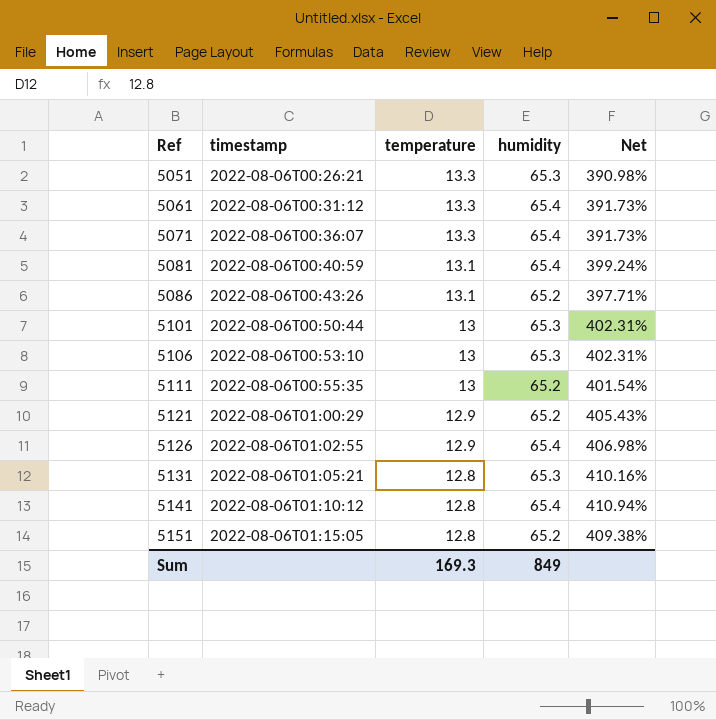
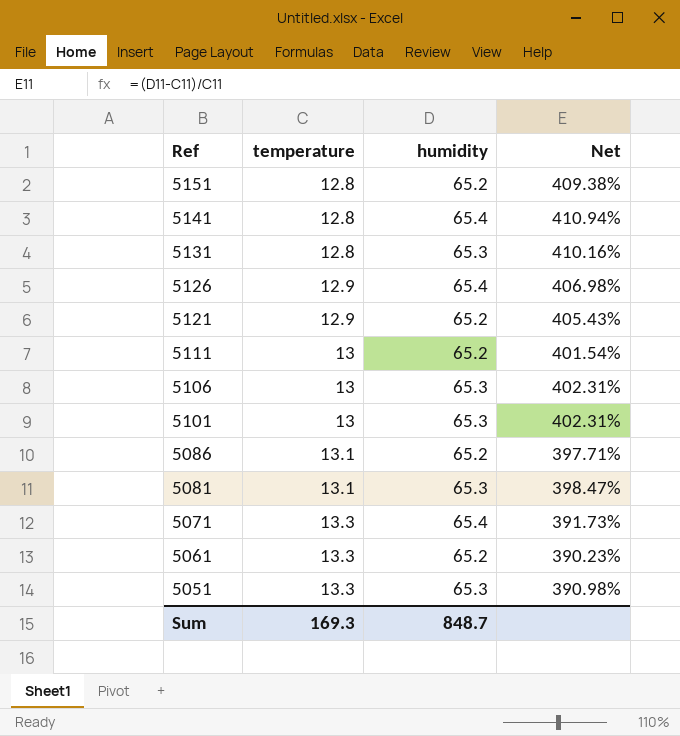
row order: Ref ascending -> Ref descending
column timestamp | position: 2 -> none
5081 | humidity: 65.4 -> 65.3
5081 | Net: 399.24% -> 398.47%
5061 | humidity: 65.4 -> 65.2
5061 | Net: 391.73% -> 390.23%
Sum | humidity: 849 -> 848.7

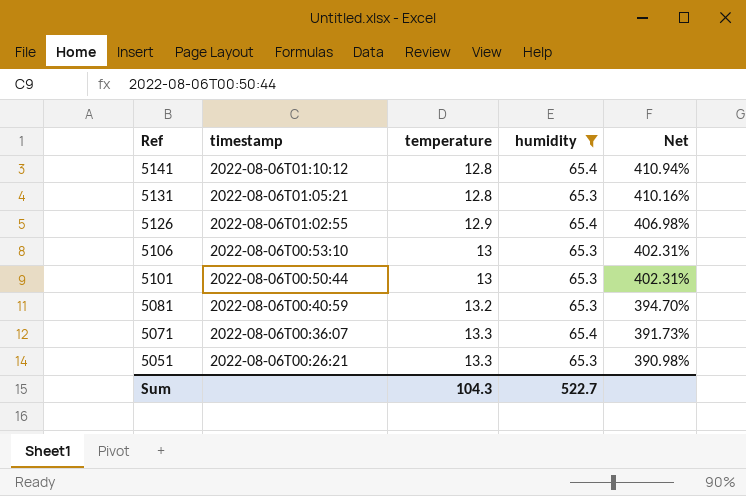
filter: none -> humidity != 65.2
column timestamp | position: none -> 2
5081 | temperature: 13.1 -> 13.2
5081 | Net: 398.47% -> 394.70%
Sum | temperature: 169.3 -> 104.3
Sum | humidity: 848.7 -> 522.7

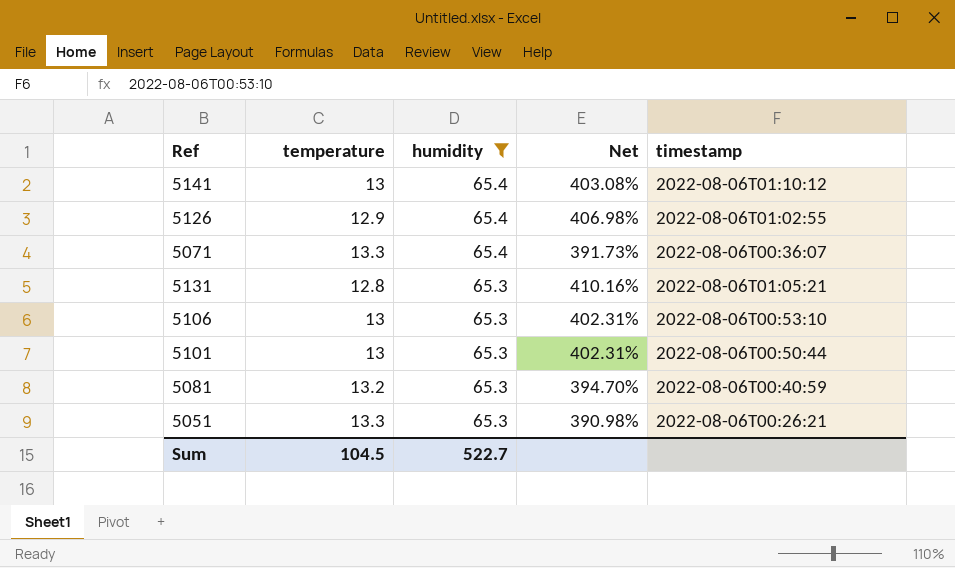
row order: Ref descending -> humidity descending
column timestamp | position: 2 -> 5
5141 | temperature: 12.8 -> 13
5141 | Net: 410.94% -> 403.08%
Sum | temperature: 104.3 -> 104.5

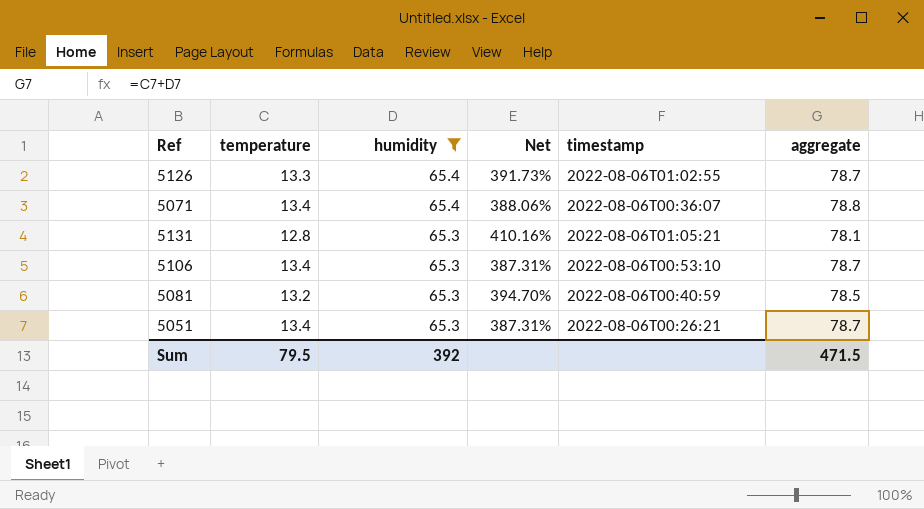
column aggregate | formula: none -> [temperature] + [humidity]
row 5141: 13 | 65.4 | 403.08% | 2022-08-06T01:10:12 -> none
row 5101: 13 | 65.3 | 402.31% | 2022-08-06T00:50:44 -> none
5126 | temperature: 12.9 -> 13.3
5126 | Net: 406.98% -> 391.73%
5071 | temperature: 13.3 -> 13.4
5071 | Net: 391.73% -> 388.06%
5106 | temperature: 13 -> 13.4
5106 | Net: 402.31% -> 387.31%
5051 | temperature: 13.3 -> 13.4
5051 | Net: 390.98% -> 387.31%
Sum | temperature: 104.5 -> 79.5
Sum | humidity: 522.7 -> 392

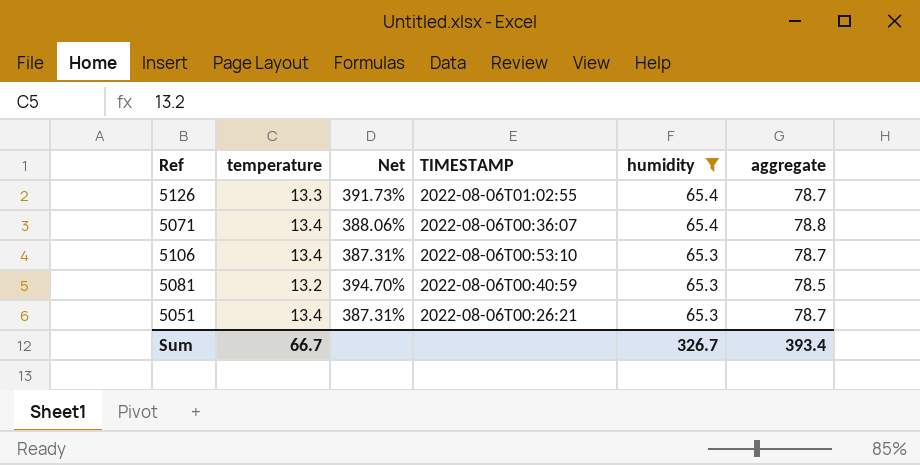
column name: timestamp -> TIMESTAMP
column humidity | position: 3 -> 5
row 5131: 12.8 | 65.3 | 410.16% | 2022-08-06T01:05:21 | 78.1 -> none
Sum | temperature: 79.5 -> 66.7
Sum | humidity: 392 -> 326.7
Sum | aggregate: 471.5 -> 393.4

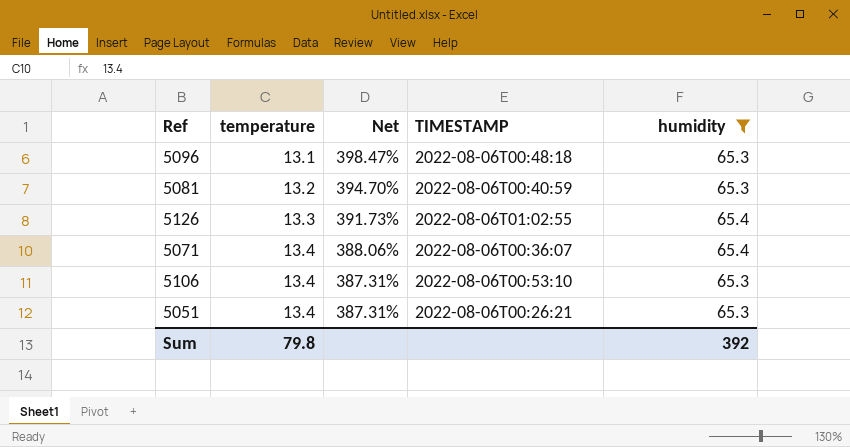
row order: humidity descending -> temperature ascending
column aggregate | formula: [temperature] + [humidity] -> none
row 5096: none -> 13.1 | 398.47% | 2022-08-06T00:48:18 | 65.3
Sum | temperature: 66.7 -> 79.8
Sum | humidity: 326.7 -> 392

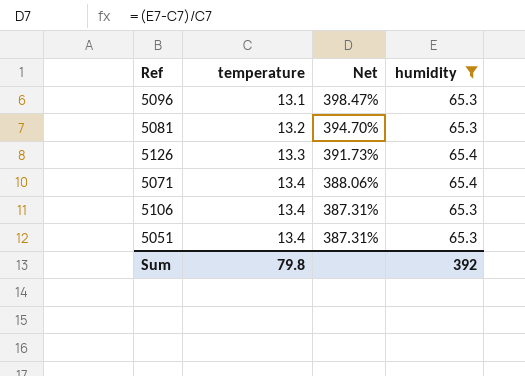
column TIMESTAMP | position: 4 -> none

